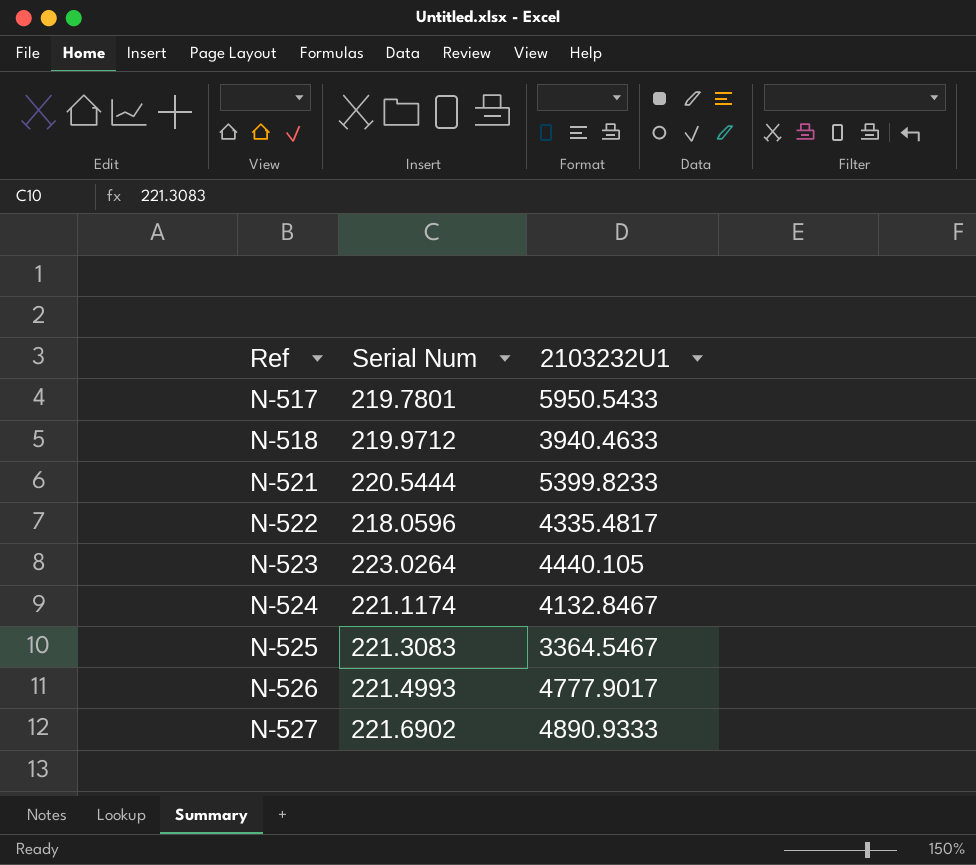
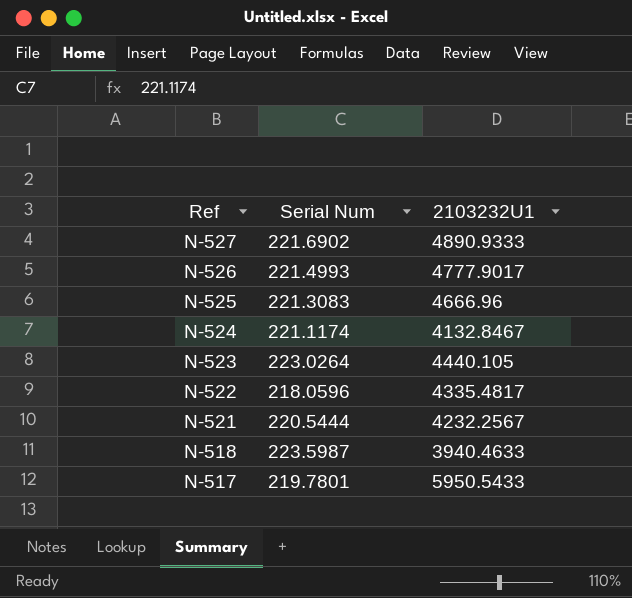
row order: Ref ascending -> Ref descending
N-525 | 2103232U1: 3364.5467 -> 4666.96
N-521 | 2103232U1: 5399.8233 -> 4232.2567
N-518 | Serial Num: 219.9712 -> 223.5987

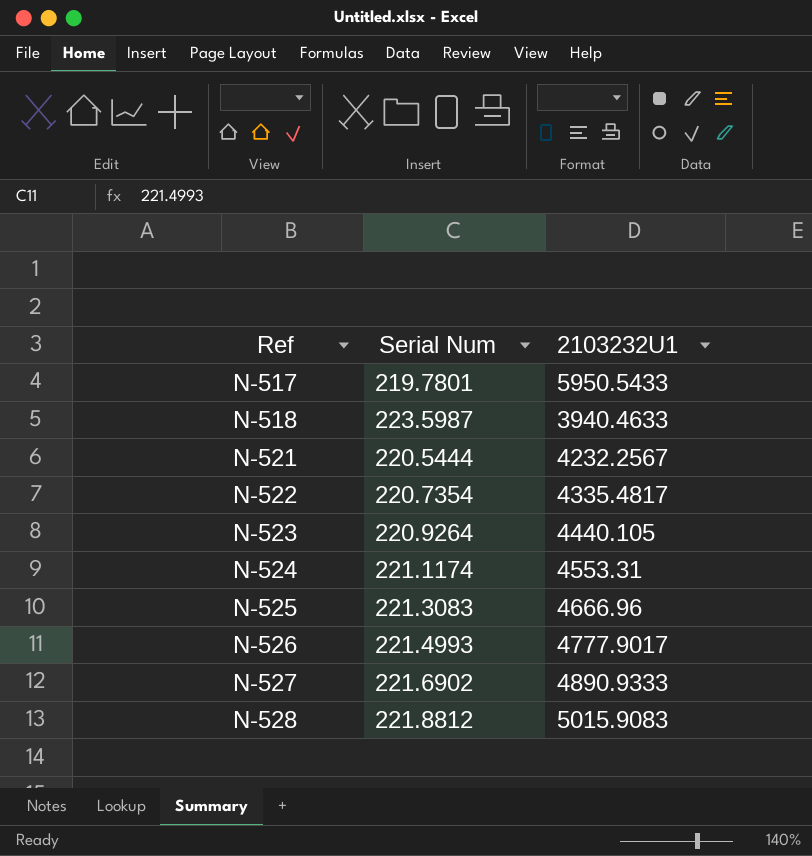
row order: Ref descending -> Ref ascending
N-522 | Serial Num: 218.0596 -> 220.7354
N-523 | Serial Num: 223.0264 -> 220.9264
N-524 | 2103232U1: 4132.8467 -> 4553.31
row N-528: none -> 221.8812 | 5015.9083

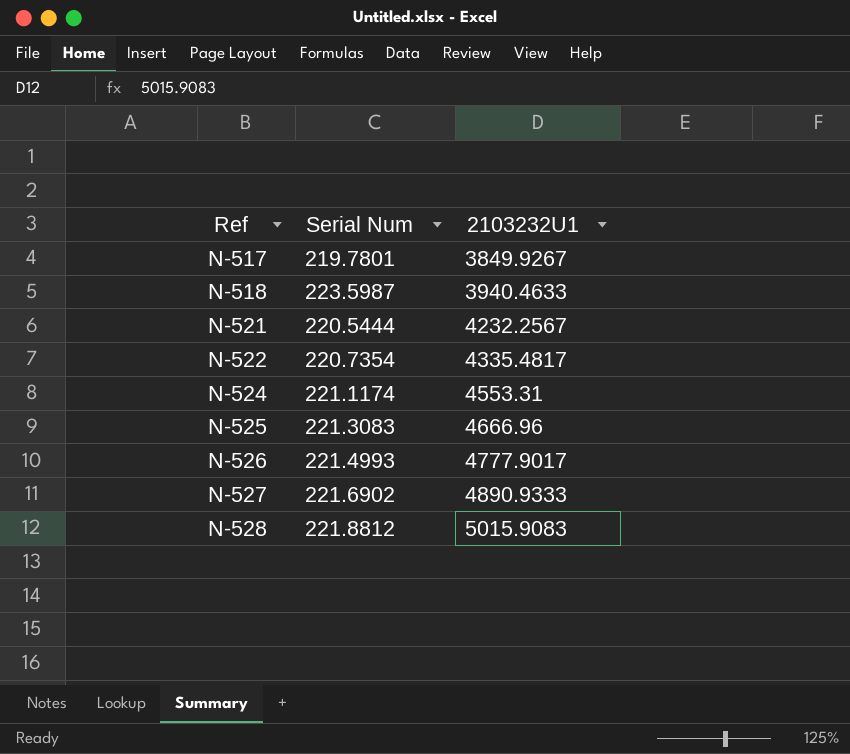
row N-523: 220.9264 | 4440.105 -> none
N-517 | 2103232U1: 5950.5433 -> 3849.9267

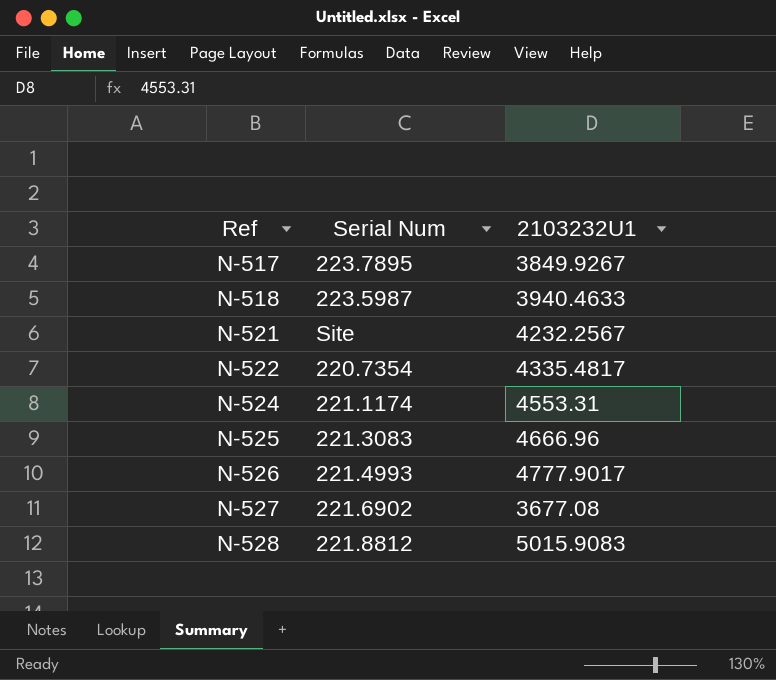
N-517 | Serial Num: 219.7801 -> 223.7895
N-521 | Serial Num: 220.5444 -> Site
N-527 | 2103232U1: 4890.9333 -> 3677.08

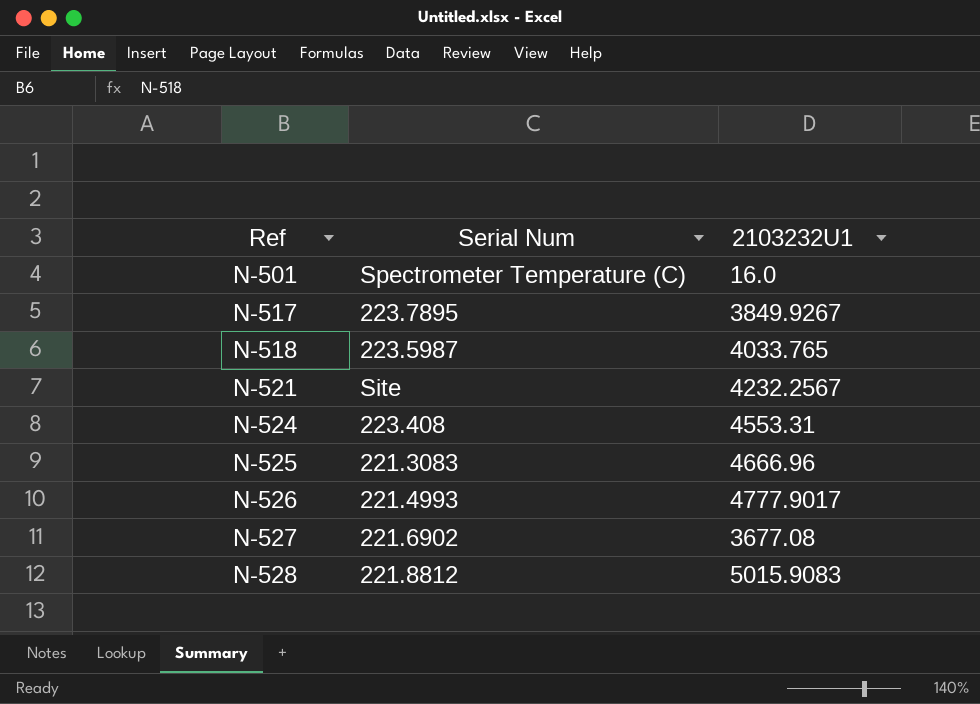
row N-522: 220.7354 | 4335.4817 -> none
row N-501: none -> Spectrometer Temperature (C) | 16.0
N-518 | 2103232U1: 3940.4633 -> 4033.765
N-524 | Serial Num: 221.1174 -> 223.408

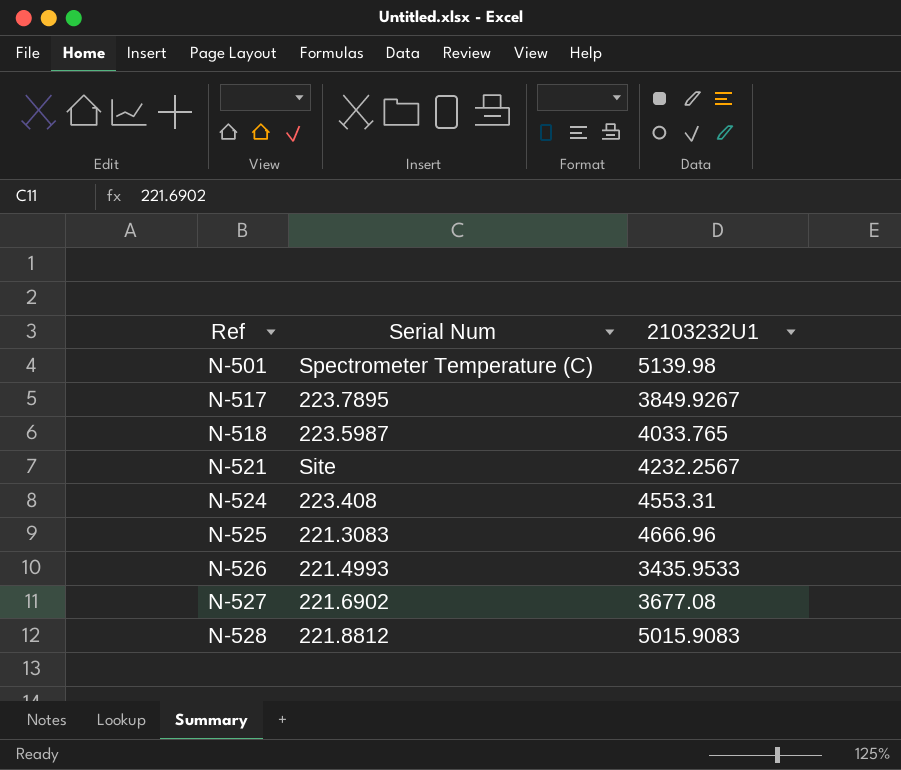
N-501 | 2103232U1: 16.0 -> 5139.98
N-526 | 2103232U1: 4777.9017 -> 3435.9533

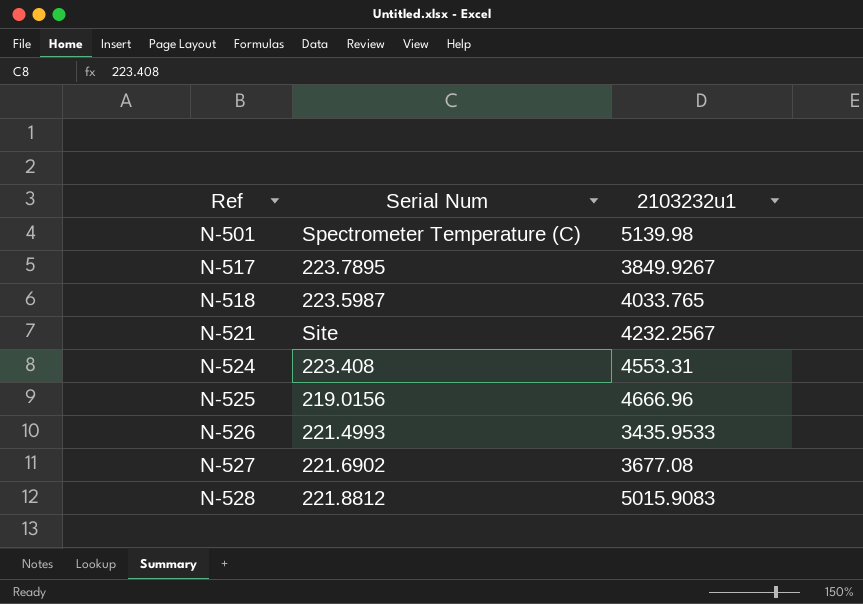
column name: 2103232U1 -> 2103232u1
N-525 | Serial Num: 221.3083 -> 219.0156

